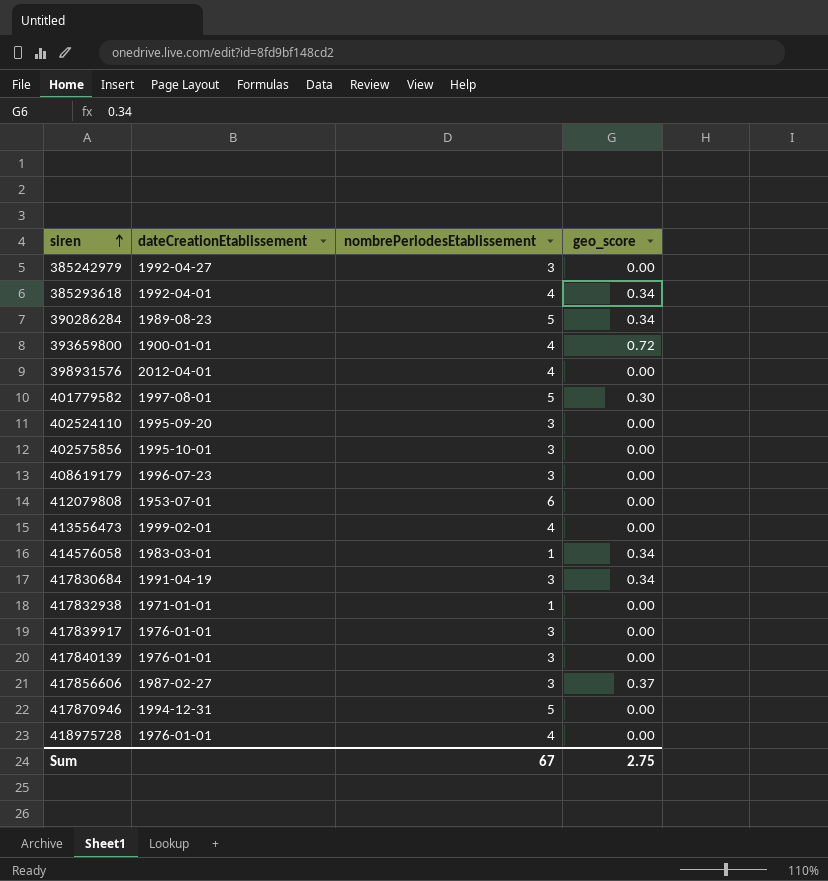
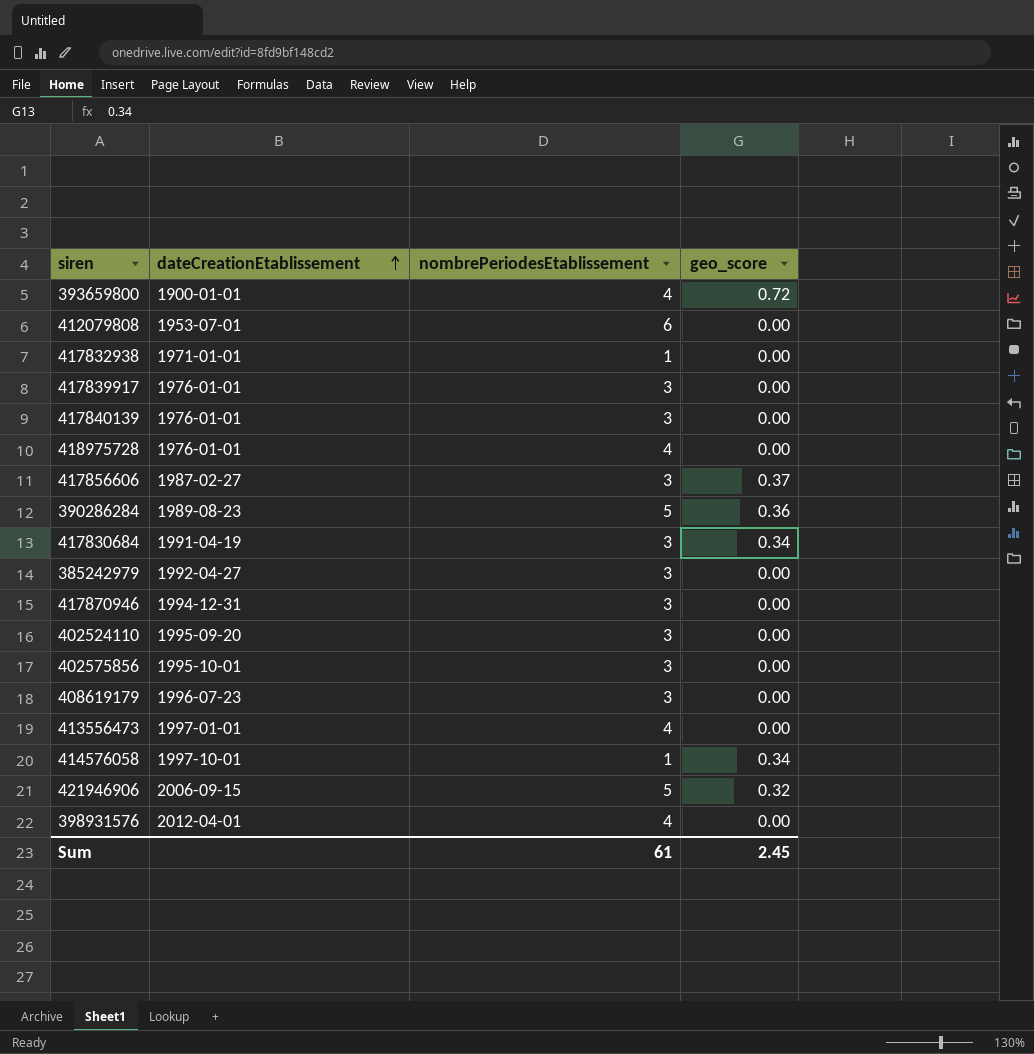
row order: siren ascending -> dateCreationEtablissement ascending
row 385293618: 1992-04-01 | 4 | 0.34 -> none
row 401779582: 1997-08-01 | 5 | 0.30 -> none
390286284 | geo_score: 0.34 -> 0.36
417870946 | nombrePeriodesEtablissement: 5 -> 3
413556473 | dateCreationEtablissement: 1999-02-01 -> 1997-01-01
414576058 | dateCreationEtablissement: 1983-03-01 -> 1997-10-01
row 421946906: none -> 2006-09-15 | 5 | 0.32
Sum | nombrePeriodesEtablissement: 67 -> 61
Sum | geo_score: 2.75 -> 2.45

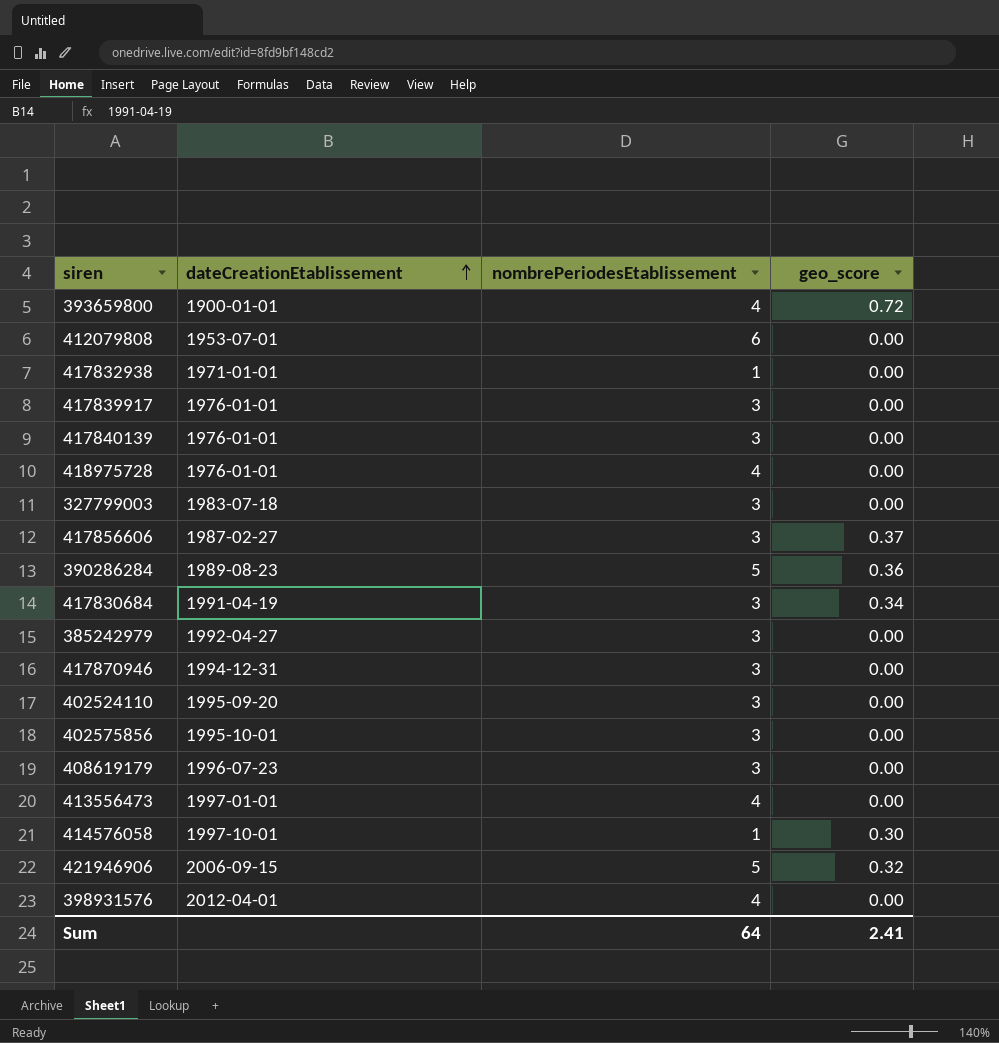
row 327799003: none -> 1983-07-18 | 3 | 0.00
414576058 | geo_score: 0.34 -> 0.30
Sum | nombrePeriodesEtablissement: 61 -> 64
Sum | geo_score: 2.45 -> 2.41

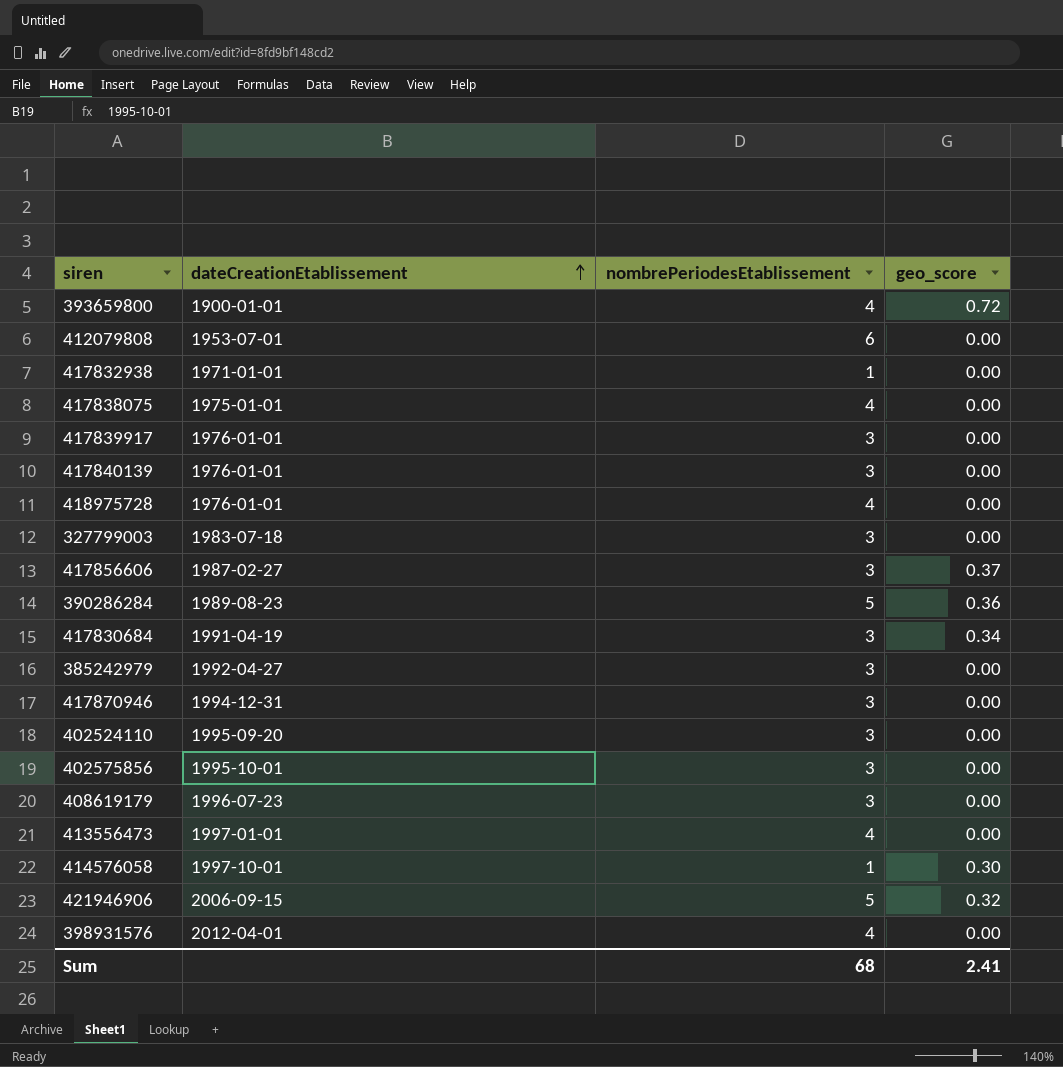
row 417838075: none -> 1975-01-01 | 4 | 0.00
Sum | nombrePeriodesEtablissement: 64 -> 68

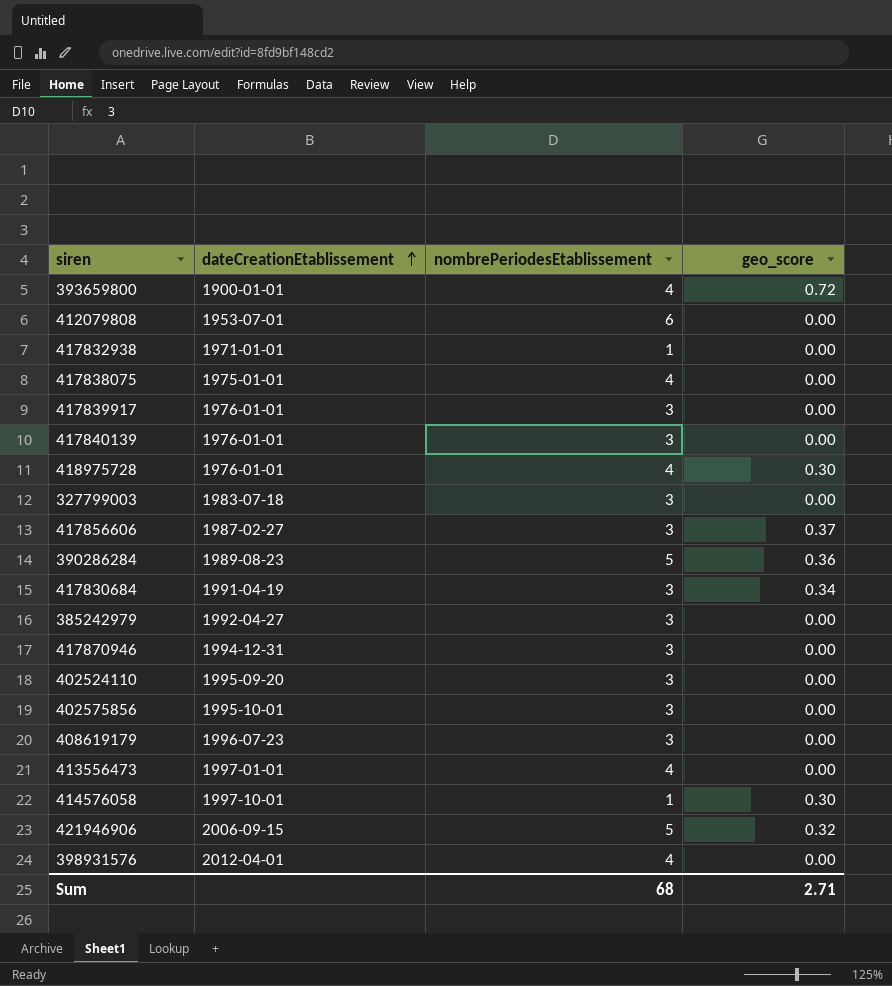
418975728 | geo_score: 0.00 -> 0.30
Sum | geo_score: 2.41 -> 2.71

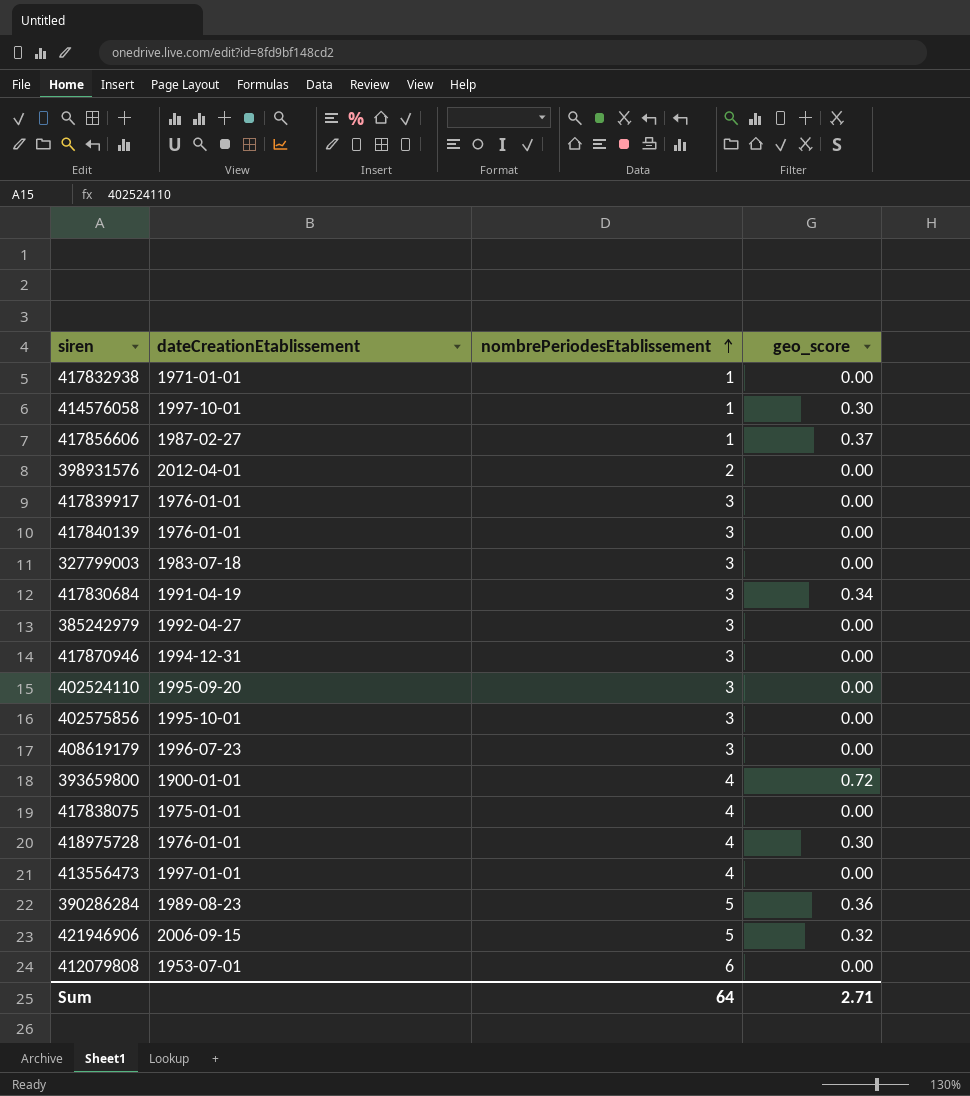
row order: dateCreationEtablissement ascending -> nombrePeriodesEtablissement ascending
417856606 | nombrePeriodesEtablissement: 3 -> 1
398931576 | nombrePeriodesEtablissement: 4 -> 2
Sum | nombrePeriodesEtablissement: 68 -> 64

